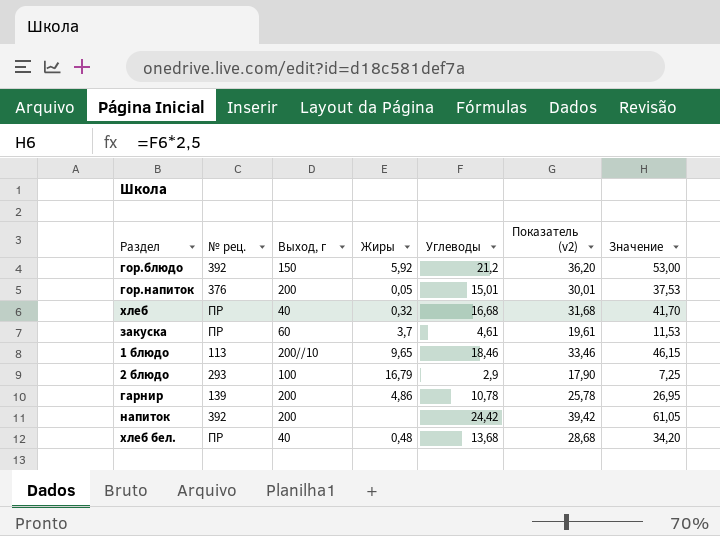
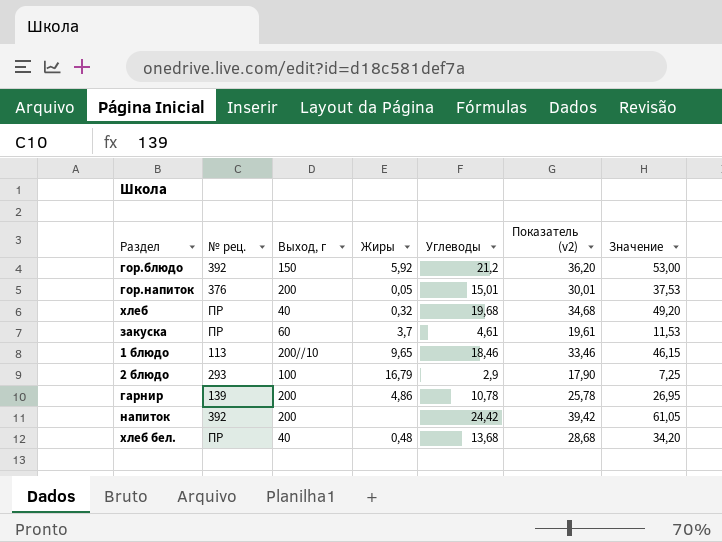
хлеб | Углеводы: 16,68 -> 19,68
хлеб | Показатель (v2): 31,68 -> 34,68
хлеб | Значение: 41,70 -> 49,20

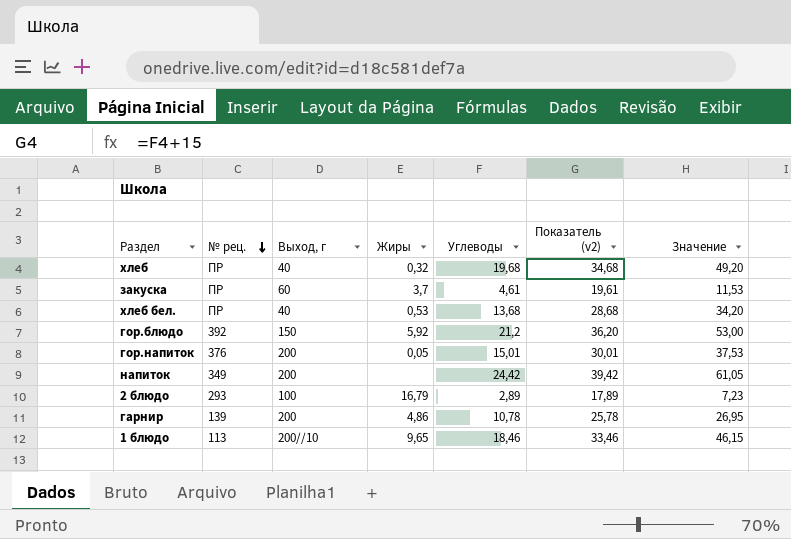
row order: none -> № рец. descending
хлеб бел. | Жиры: 0,48 -> 0,53
напиток | № рец.: 392 -> 349
2 блюдо | Углеводы: 2,9 -> 2,89
2 блюдо | Показатель (v2): 17,90 -> 17,89
2 блюдо | Значение: 7,25 -> 7,23

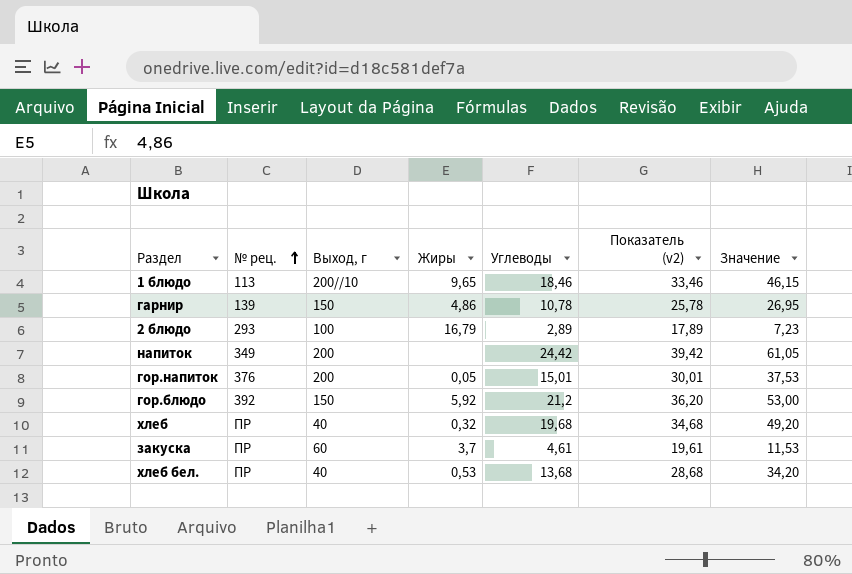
row order: № рец. descending -> № рец. ascending
гарнир | Выход, г: 200 -> 150

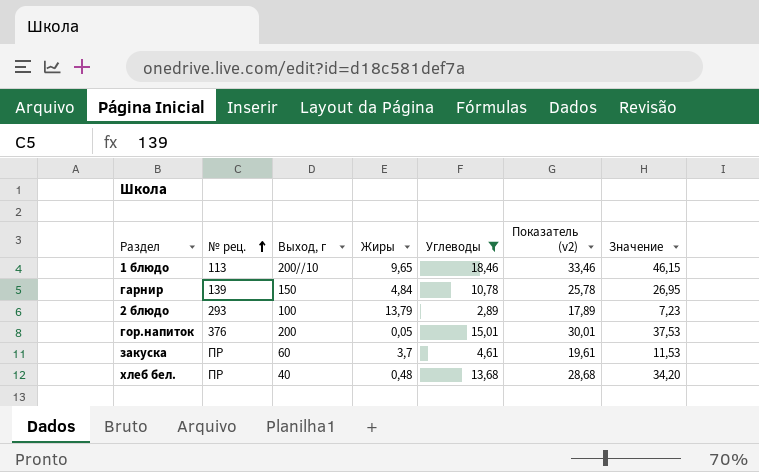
filter: none -> Углеводы <= 18,46
гарнир | Жиры: 4,86 -> 4,84
2 блюдо | Жиры: 16,79 -> 13,79
хлеб бел. | Жиры: 0,53 -> 0,48

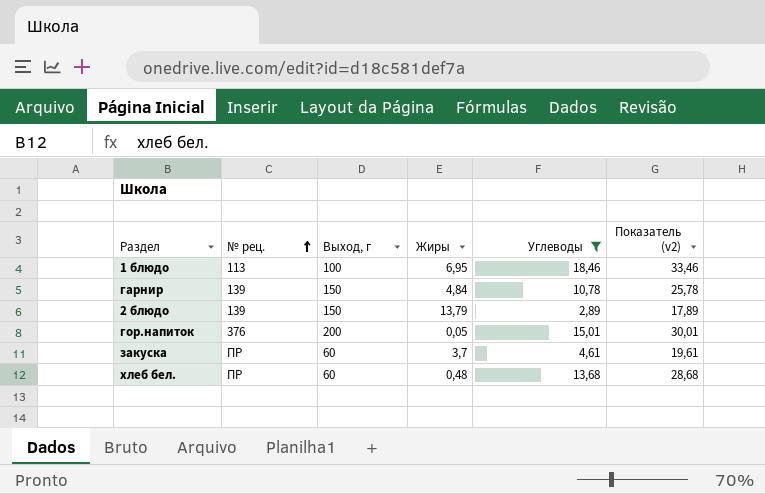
column Значение | formula: [Углеводы] * 2,5 -> none
1 блюдо | Выход, г: 200//10 -> 100
1 блюдо | Жиры: 9,65 -> 6,95
2 блюдо | № рец.: 293 -> 139
2 блюдо | Выход, г: 100 -> 150
хлеб бел. | Выход, г: 40 -> 60

